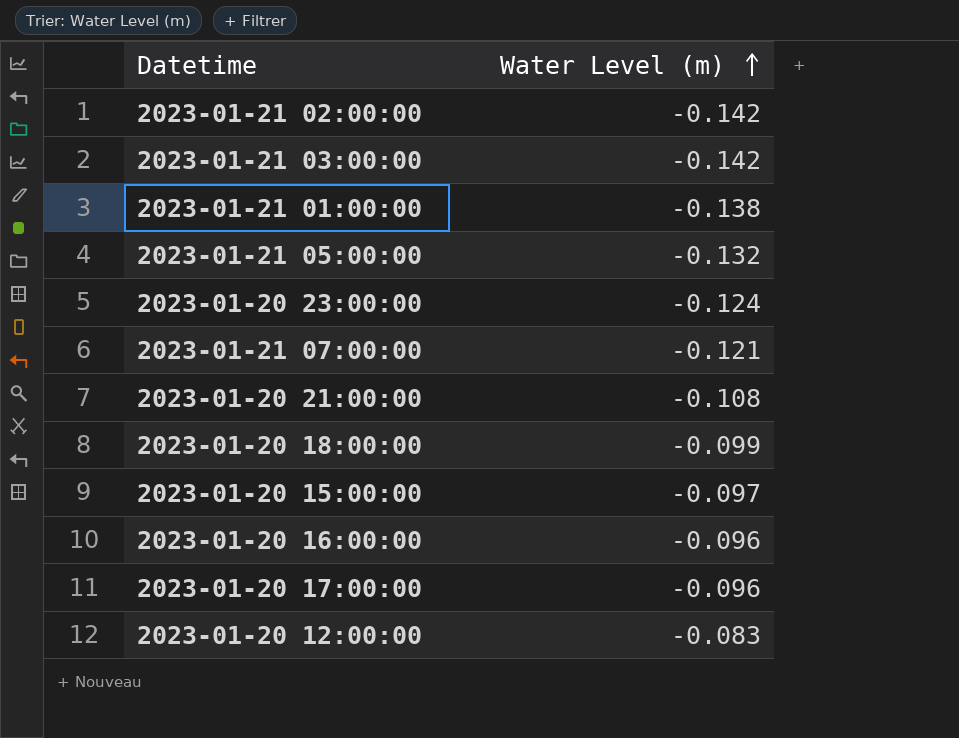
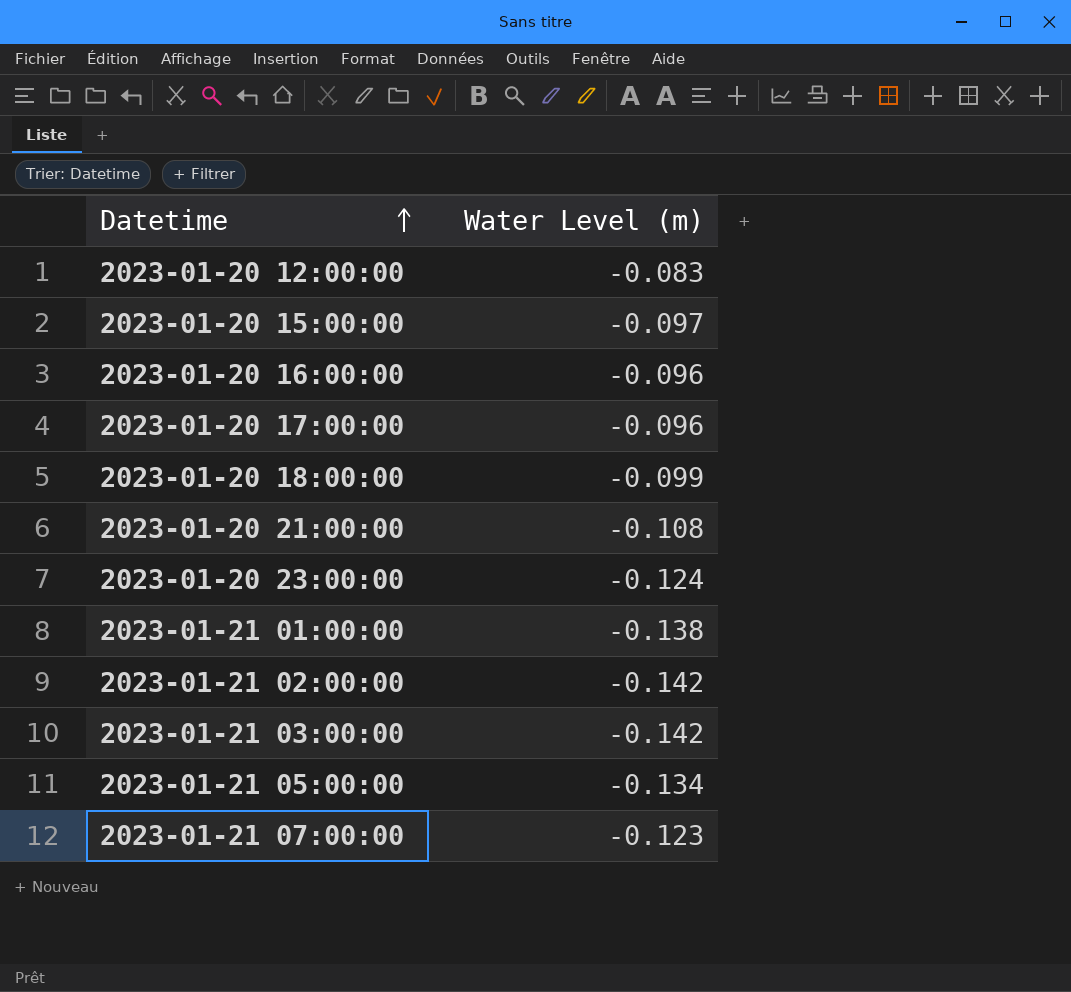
row order: Water Level (m) ascending -> Datetime ascending
2023-01-21 05:00:00 | Water Level (m): -0.132 -> -0.134
2023-01-21 07:00:00 | Water Level (m): -0.121 -> -0.123

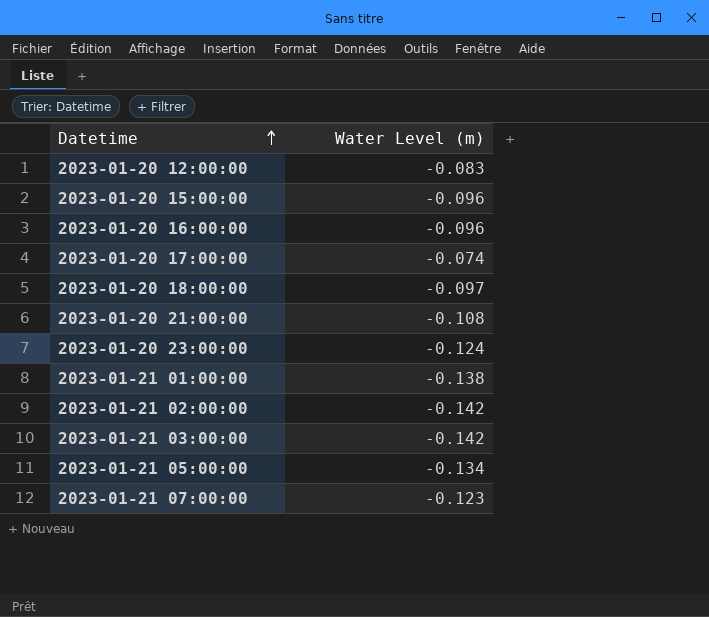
2023-01-20 15:00:00 | Water Level (m): -0.097 -> -0.096
2023-01-20 17:00:00 | Water Level (m): -0.096 -> -0.074
2023-01-20 18:00:00 | Water Level (m): -0.099 -> -0.097

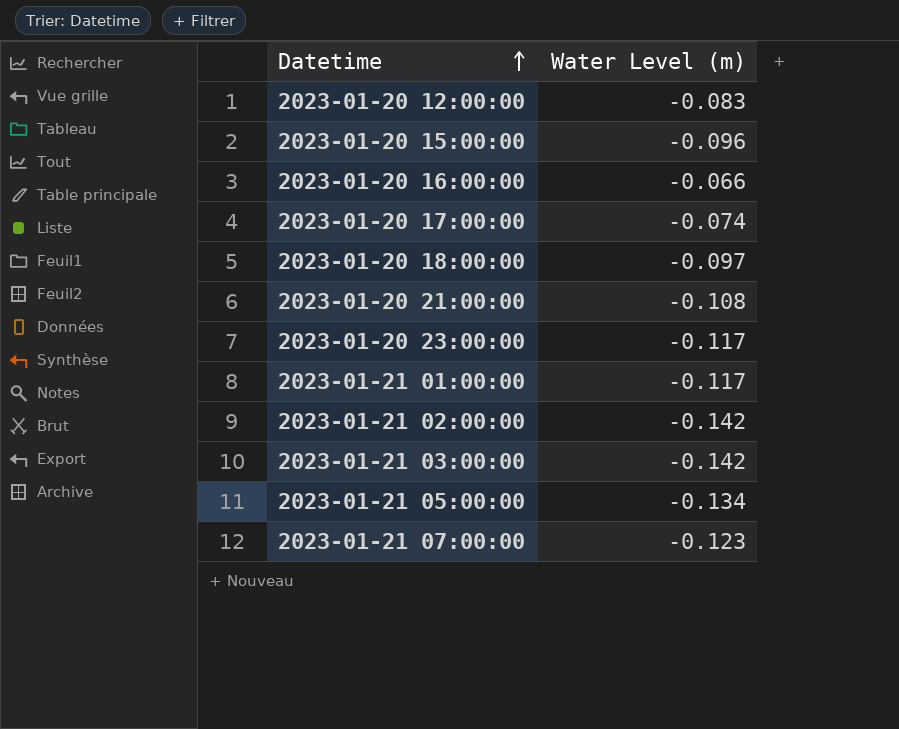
2023-01-20 16:00:00 | Water Level (m): -0.096 -> -0.066
2023-01-20 23:00:00 | Water Level (m): -0.124 -> -0.117
2023-01-21 01:00:00 | Water Level (m): -0.138 -> -0.117

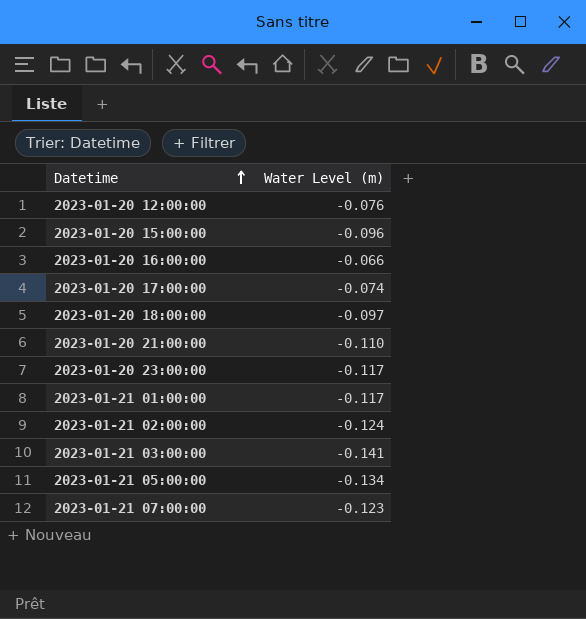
2023-01-20 12:00:00 | Water Level (m): -0.083 -> -0.076
2023-01-20 21:00:00 | Water Level (m): -0.108 -> -0.110
2023-01-21 02:00:00 | Water Level (m): -0.142 -> -0.124
2023-01-21 03:00:00 | Water Level (m): -0.142 -> -0.141

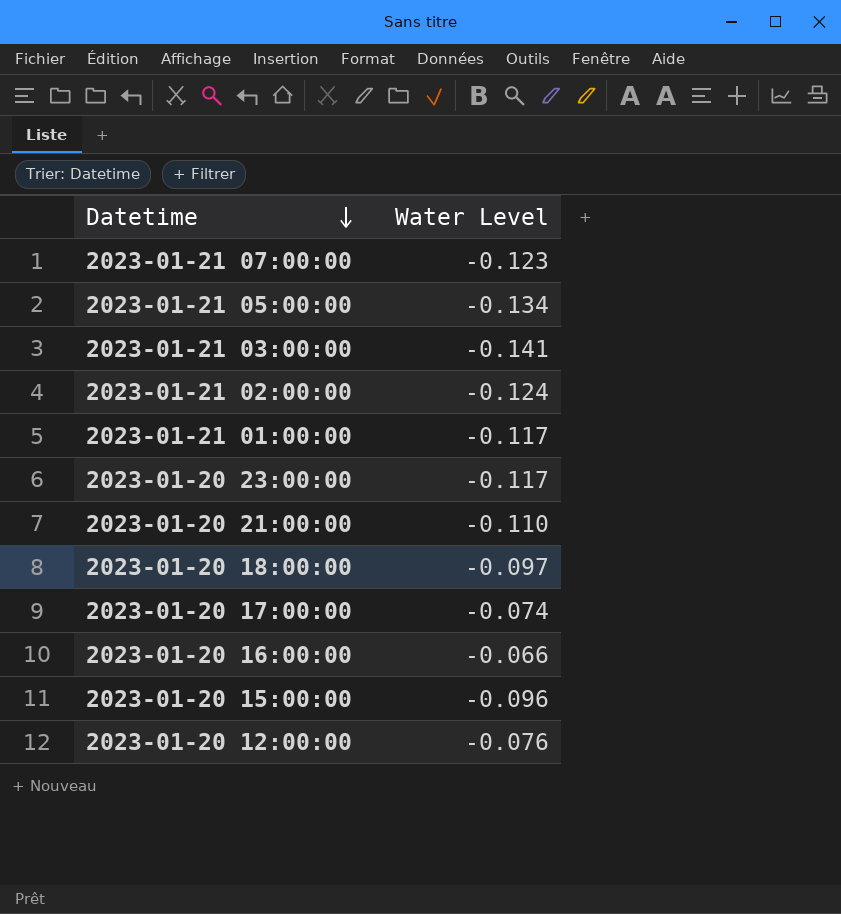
row order: Datetime ascending -> Datetime descending
column name: Water Level (m) -> Water Level

